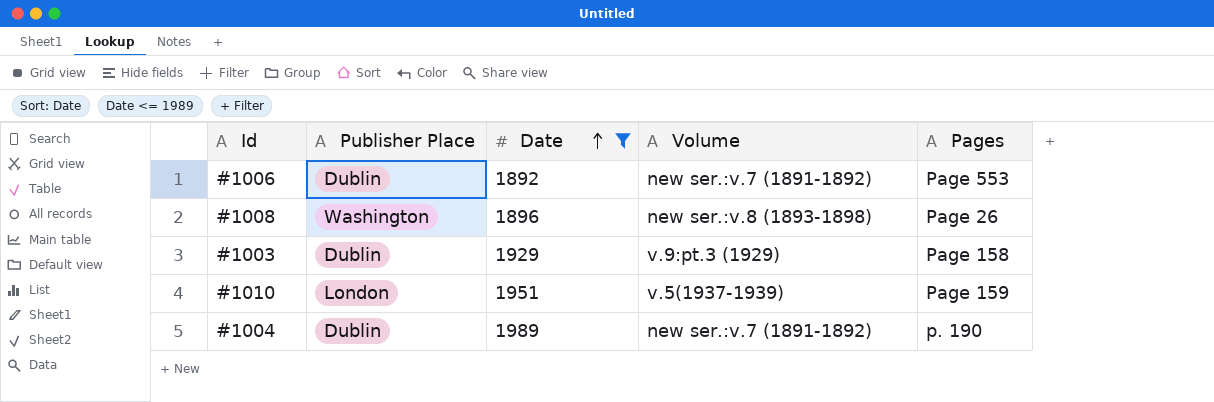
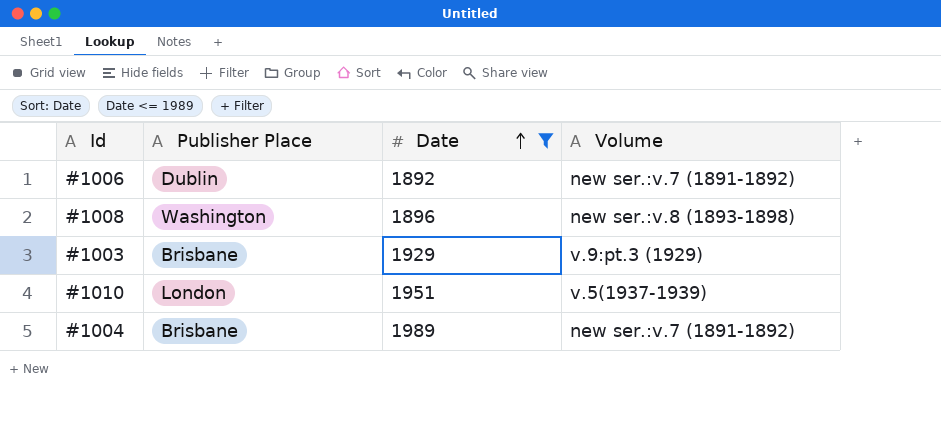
column Pages | position: 5 -> none
#1003 | Publisher Place: Dublin -> Brisbane
#1004 | Publisher Place: Dublin -> Brisbane

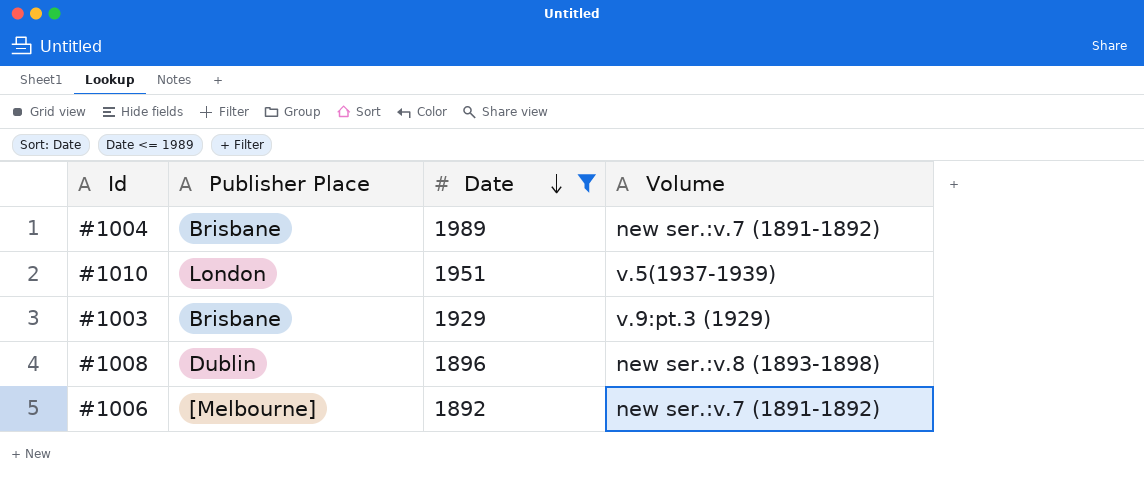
row order: Date ascending -> Date descending
#1008 | Publisher Place: Washington -> Dublin
#1006 | Publisher Place: Dublin -> [Melbourne]

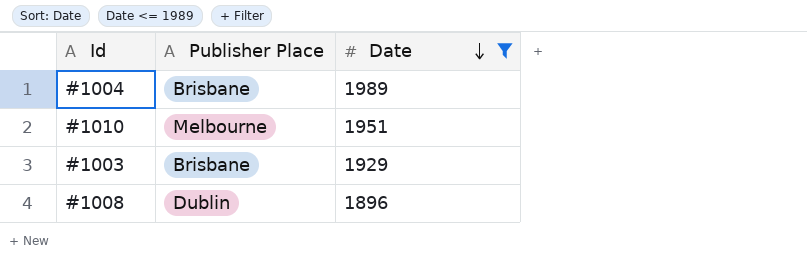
column Volume | position: 4 -> none
row #1006: [Melbourne] | 1892 | new ser.:v.7 (1891-1892) -> none
#1010 | Publisher Place: London -> Melbourne

